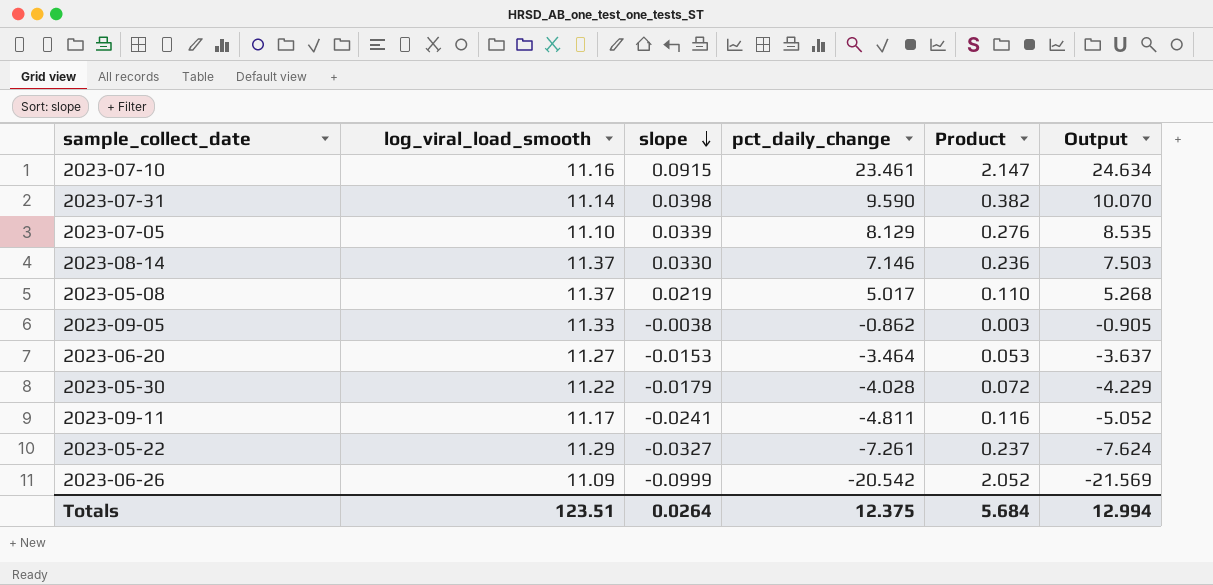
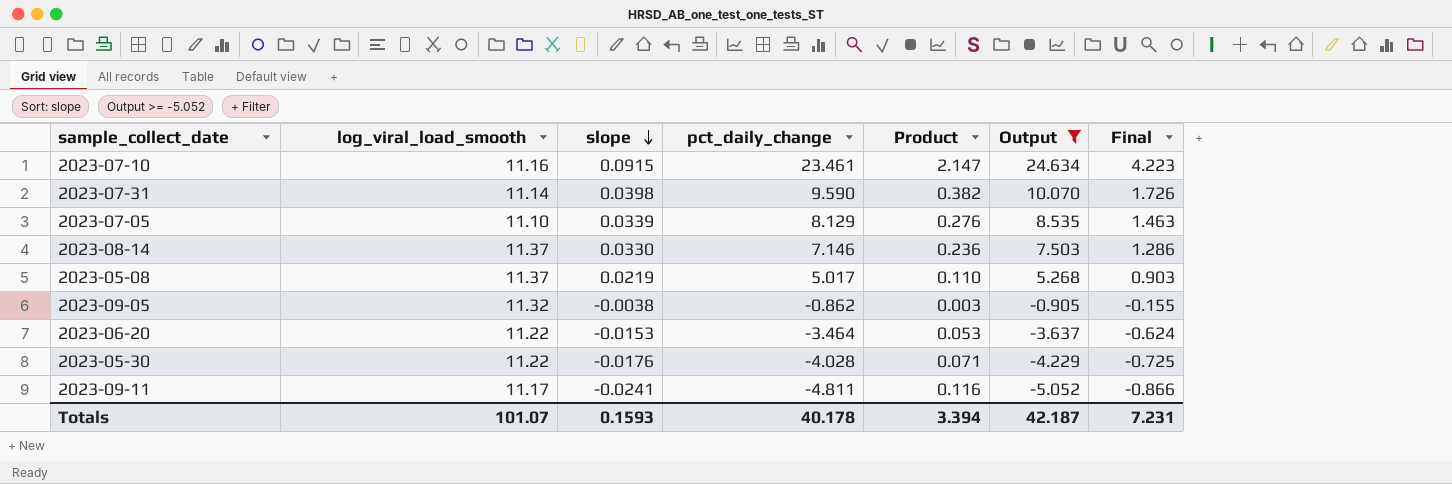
filter: none -> Output >= -5.052
column Final | formula: none -> [pct_daily_change] * 0.18
2023-09-05 | log_viral_load_smooth: 11.33 -> 11.32
2023-06-20 | log_viral_load_smooth: 11.27 -> 11.22
2023-05-30 | slope: -0.0179 -> -0.0176
2023-05-30 | Product: 0.072 -> 0.071
Totals | log_viral_load_smooth: 123.51 -> 101.07
Totals | slope: 0.0264 -> 0.1593
Totals | pct_daily_change: 12.375 -> 40.178
Totals | Product: 5.684 -> 3.394
Totals | Output: 12.994 -> 42.187

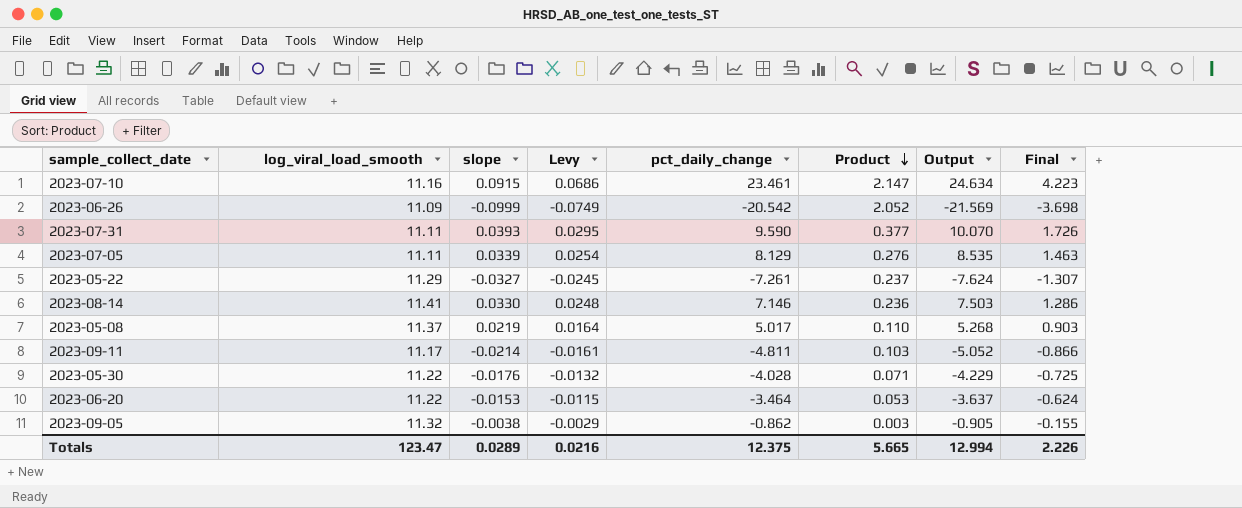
filter: Output >= -5.052 -> none
row order: slope descending -> Product descending
column Levy | formula: none -> [slope] * 0.75
2023-07-31 | log_viral_load_smooth: 11.14 -> 11.11
2023-07-31 | slope: 0.0398 -> 0.0393
2023-07-31 | Product: 0.382 -> 0.377
2023-07-05 | log_viral_load_smooth: 11.10 -> 11.11
2023-08-14 | log_viral_load_smooth: 11.37 -> 11.41
2023-09-11 | slope: -0.0241 -> -0.0214
2023-09-11 | Product: 0.116 -> 0.103
Totals | log_viral_load_smooth: 101.07 -> 123.47
Totals | slope: 0.1593 -> 0.0289
Totals | pct_daily_change: 40.178 -> 12.375
Totals | Product: 3.394 -> 5.665
Totals | Output: 42.187 -> 12.994
Totals | Final: 7.231 -> 2.226

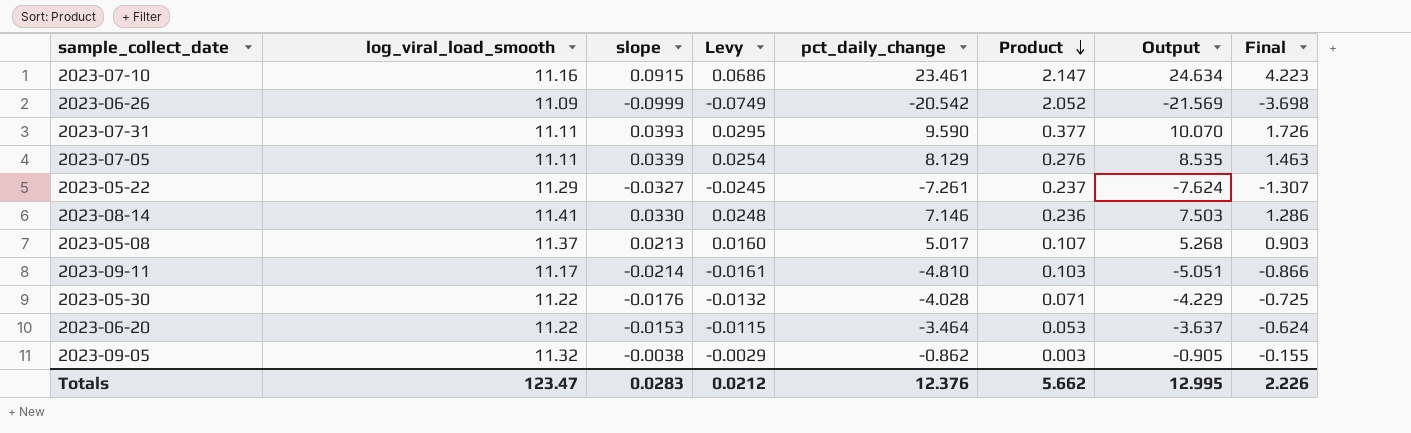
2023-05-08 | slope: 0.0219 -> 0.0213
2023-05-08 | Levy: 0.0164 -> 0.0160
2023-05-08 | Product: 0.110 -> 0.107
2023-09-11 | pct_daily_change: -4.811 -> -4.810
2023-09-11 | Output: -5.052 -> -5.051
Totals | slope: 0.0289 -> 0.0283
Totals | Levy: 0.0216 -> 0.0212
Totals | pct_daily_change: 12.375 -> 12.376
Totals | Product: 5.665 -> 5.662
Totals | Output: 12.994 -> 12.995

